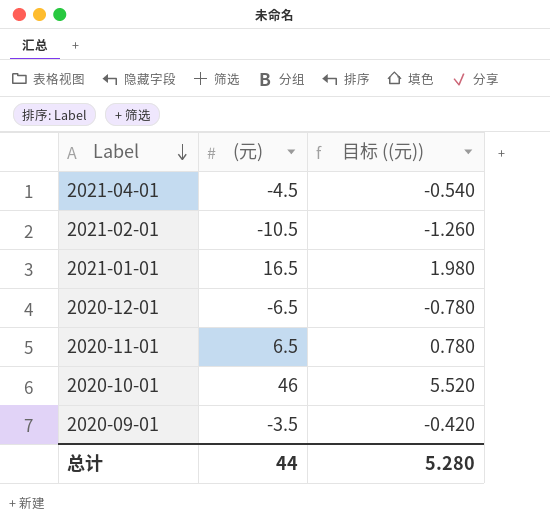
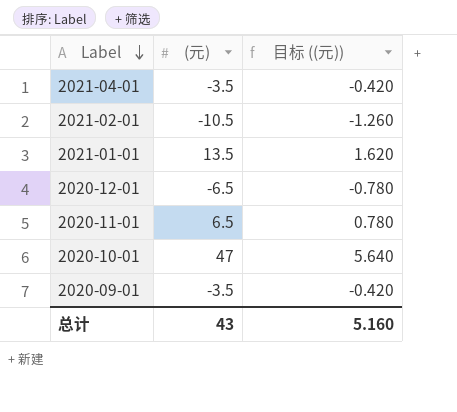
2021-04-01 | (元): -4.5 -> -3.5
2021-04-01 | 目标 ((元)): -0.540 -> -0.420
2021-01-01 | (元): 16.5 -> 13.5
2021-01-01 | 目标 ((元)): 1.980 -> 1.620
2020-10-01 | (元): 46 -> 47
2020-10-01 | 目标 ((元)): 5.520 -> 5.640
总计 | (元): 44 -> 43
总计 | 目标 ((元)): 5.280 -> 5.160

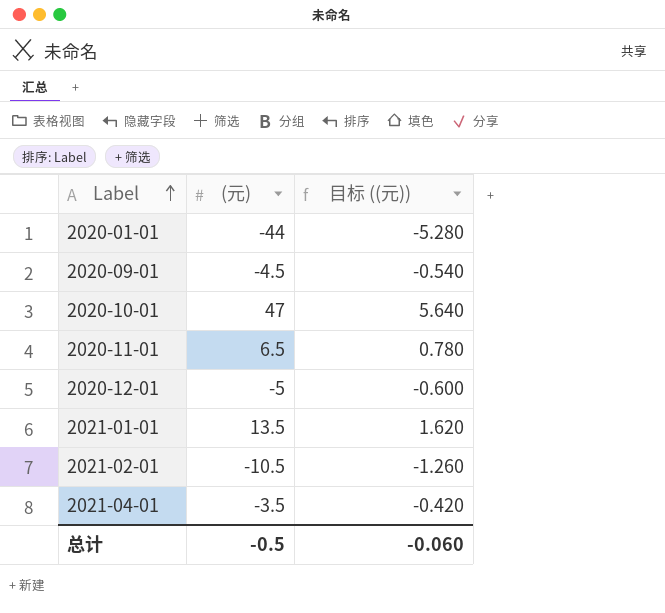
row order: Label descending -> Label ascending
row 2020-01-01: none -> -44 | -5.280
2020-09-01 | (元): -3.5 -> -4.5
2020-09-01 | 目标 ((元)): -0.420 -> -0.540
2020-12-01 | (元): -6.5 -> -5
2020-12-01 | 目标 ((元)): -0.780 -> -0.600
总计 | (元): 43 -> -0.5
总计 | 目标 ((元)): 5.160 -> -0.060

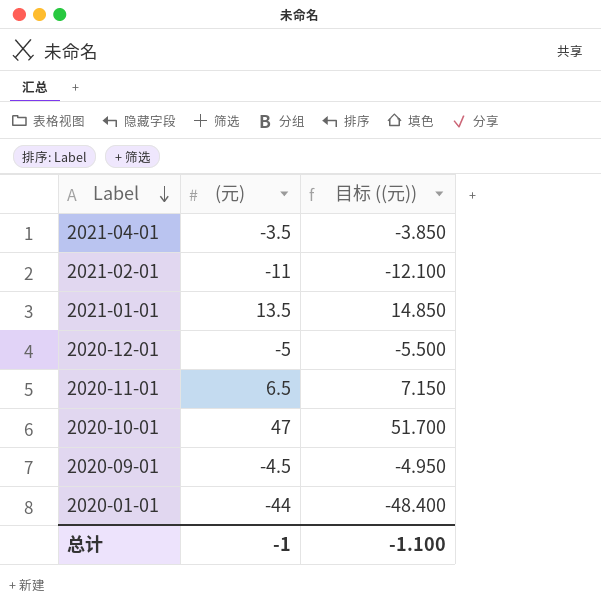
row order: Label ascending -> Label descending
column 目标 ((元)) | formula: [(元)] * 0.12 -> [(元)] * 1.1
2021-02-01 | (元): -10.5 -> -11
总计 | (元): -0.5 -> -1
总计 | 目标 ((元)): -0.060 -> -1.100

